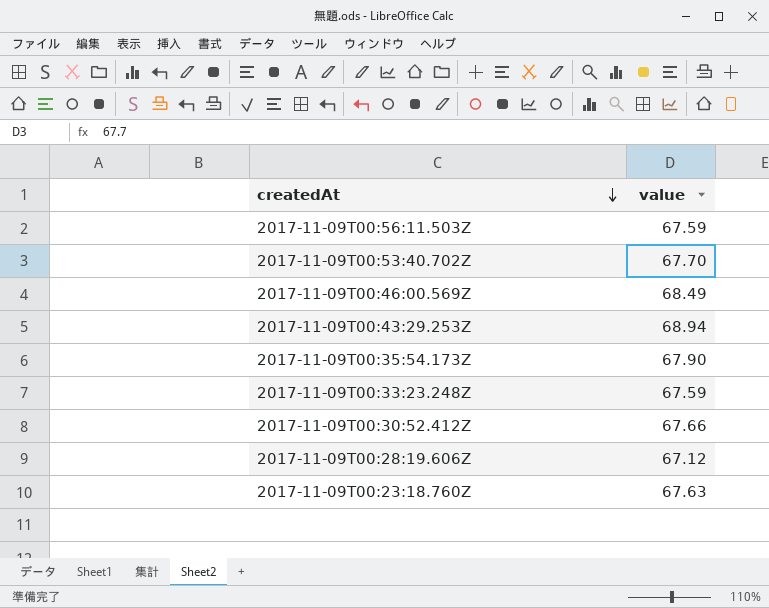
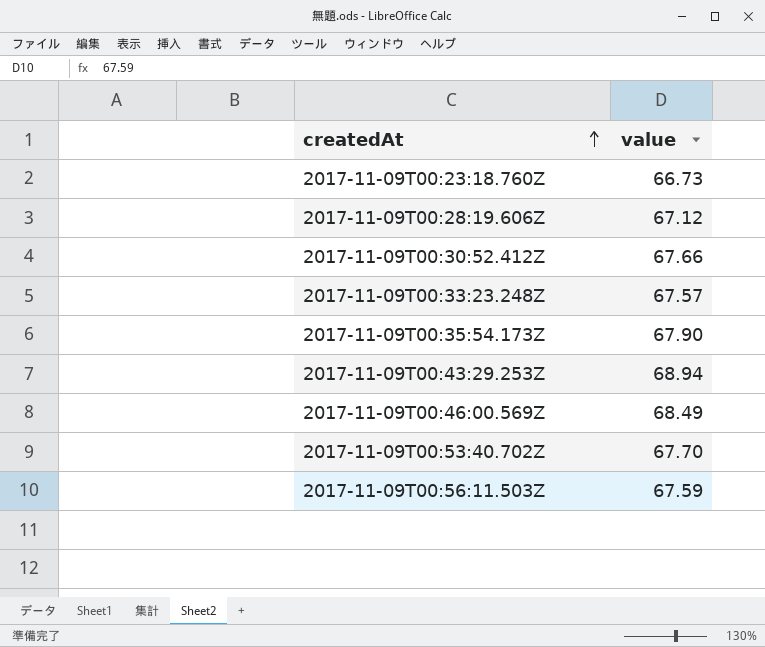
row order: createdAt descending -> createdAt ascending
2017-11-09T00:23:18.760Z | value: 67.63 -> 66.73
2017-11-09T00:33:23.248Z | value: 67.59 -> 67.57

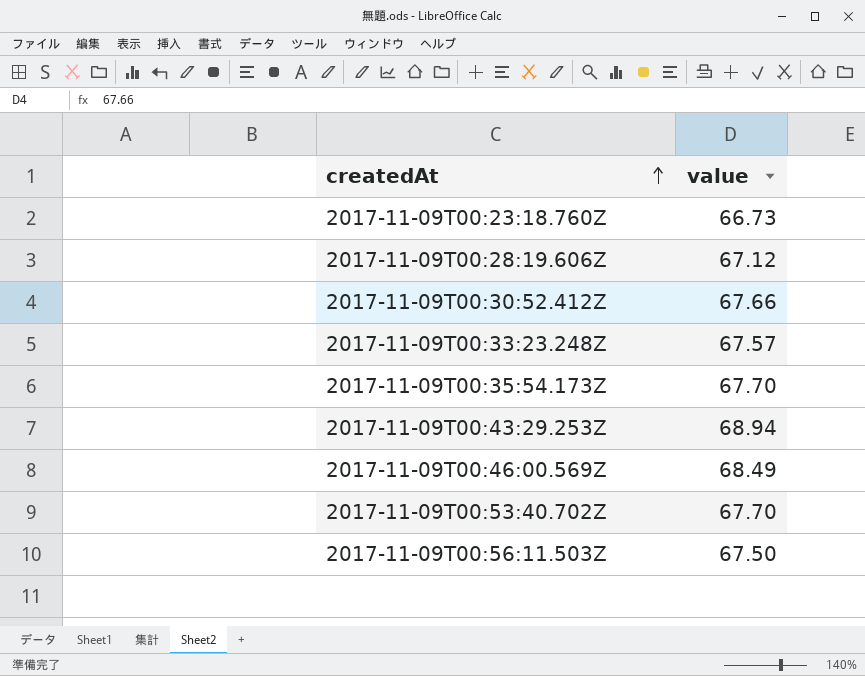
2017-11-09T00:35:54.173Z | value: 67.90 -> 67.70
2017-11-09T00:56:11.503Z | value: 67.59 -> 67.50

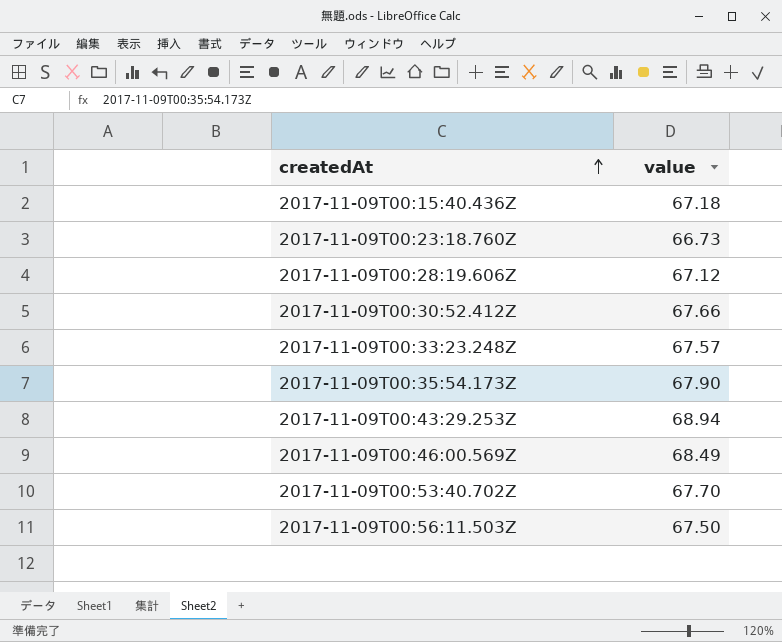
row 2017-11-09T00:15:40.436Z: none -> 67.18
2017-11-09T00:35:54.173Z | value: 67.70 -> 67.90

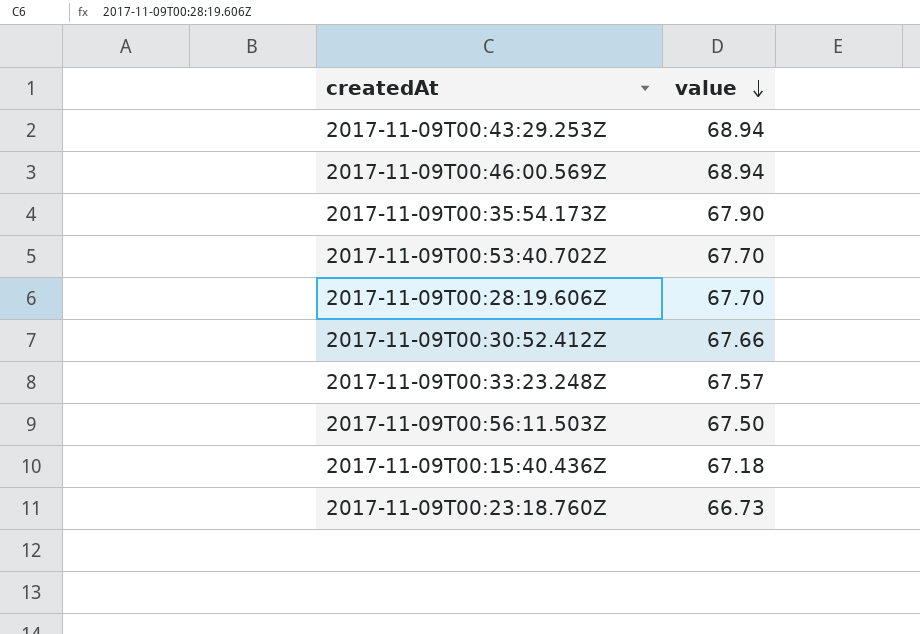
row order: createdAt ascending -> value descending
2017-11-09T00:46:00.569Z | value: 68.49 -> 68.94
2017-11-09T00:28:19.606Z | value: 67.12 -> 67.70

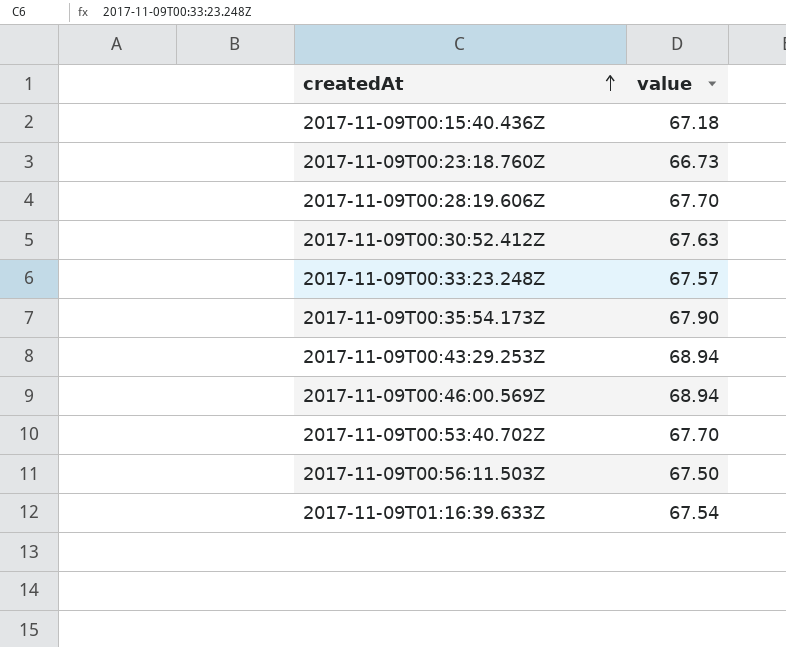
row order: value descending -> createdAt ascending
2017-11-09T00:30:52.412Z | value: 67.66 -> 67.63
row 2017-11-09T01:16:39.633Z: none -> 67.54

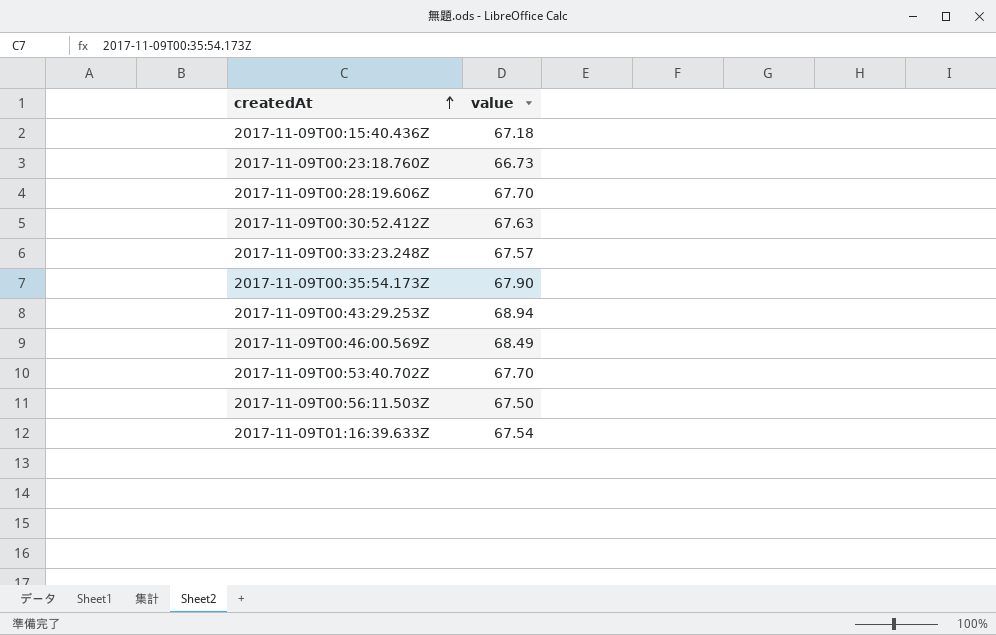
2017-11-09T00:46:00.569Z | value: 68.94 -> 68.49

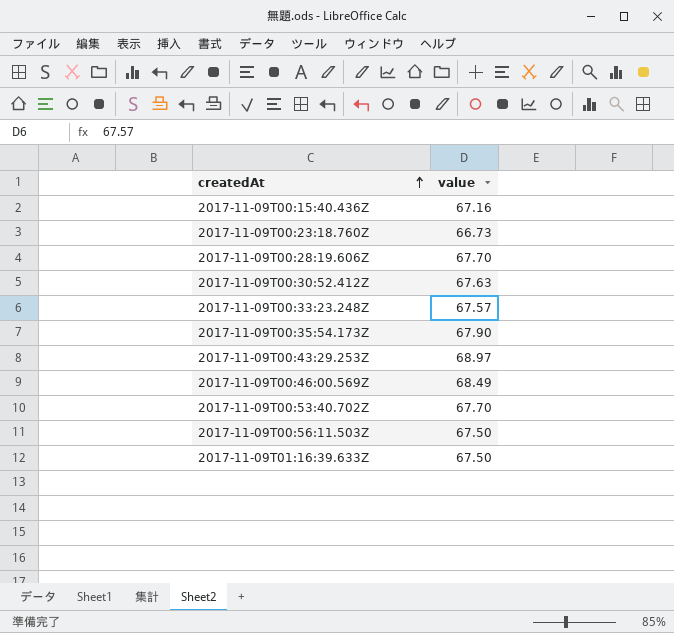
2017-11-09T00:15:40.436Z | value: 67.18 -> 67.16
2017-11-09T00:43:29.253Z | value: 68.94 -> 68.97
2017-11-09T01:16:39.633Z | value: 67.54 -> 67.50

